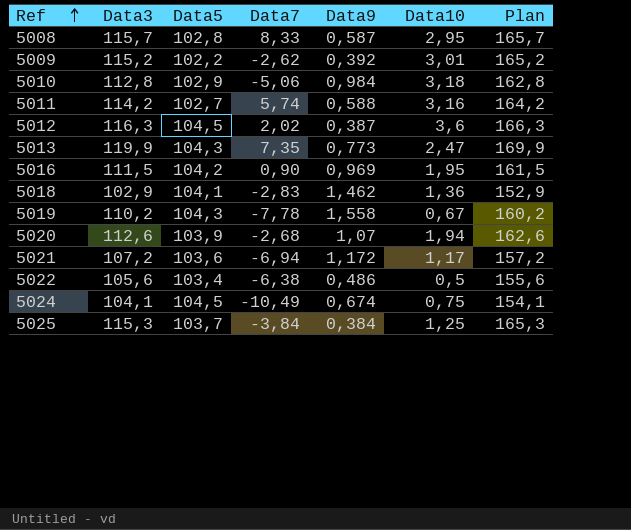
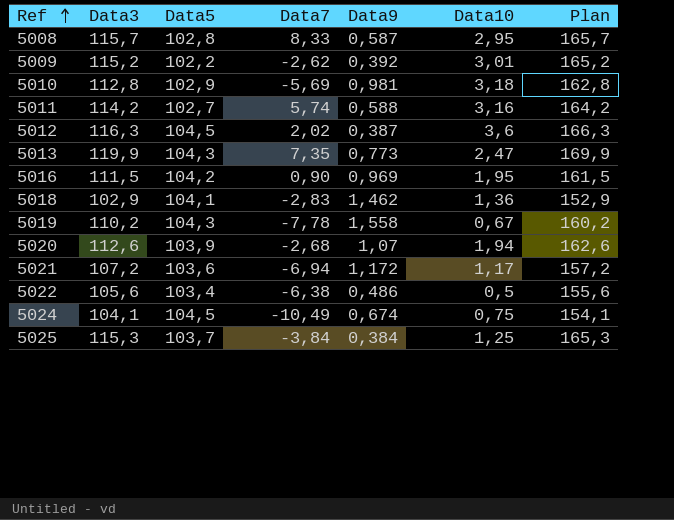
5010 | Data7: -5,06 -> -5,69
5010 | Data9: 0,984 -> 0,981

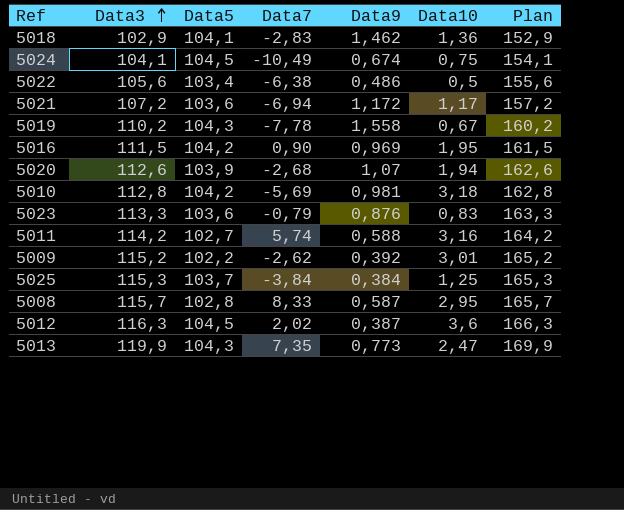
row order: Ref ascending -> Data3 ascending
5010 | Data5: 102,9 -> 104,2
row 5023: none -> 113,3 | 103,6 | -0,79 | 0,876 | 0,83 | 163,3

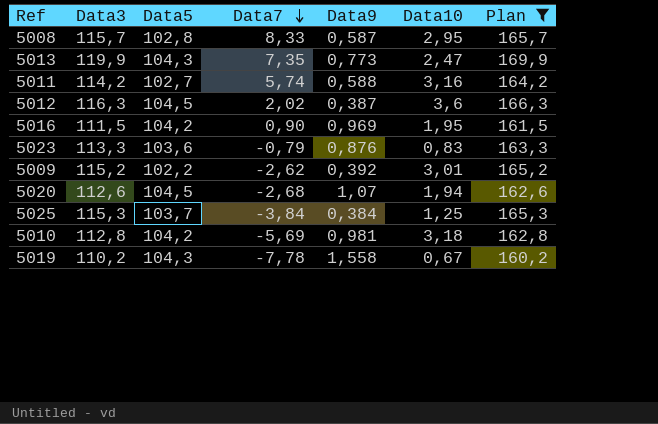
filter: none -> Plan >= 160,2
row order: Data3 ascending -> Data7 descending
5020 | Data5: 103,9 -> 104,5

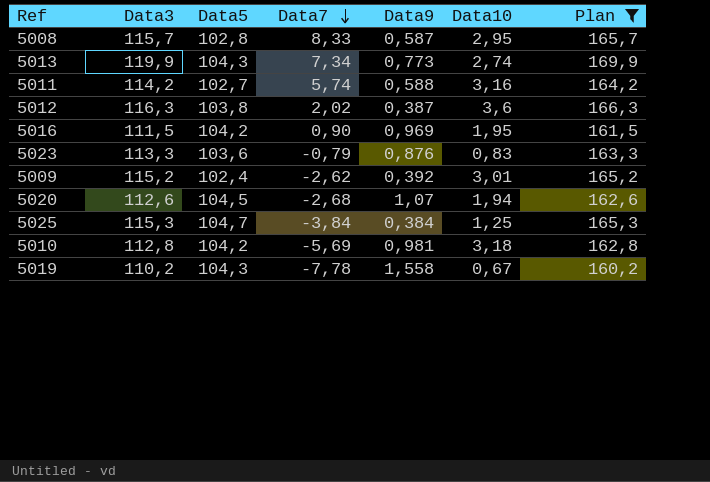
5013 | Data7: 7,35 -> 7,34
5013 | Data10: 2,47 -> 2,74
5012 | Data5: 104,5 -> 103,8
5009 | Data5: 102,2 -> 102,4
5025 | Data5: 103,7 -> 104,7

